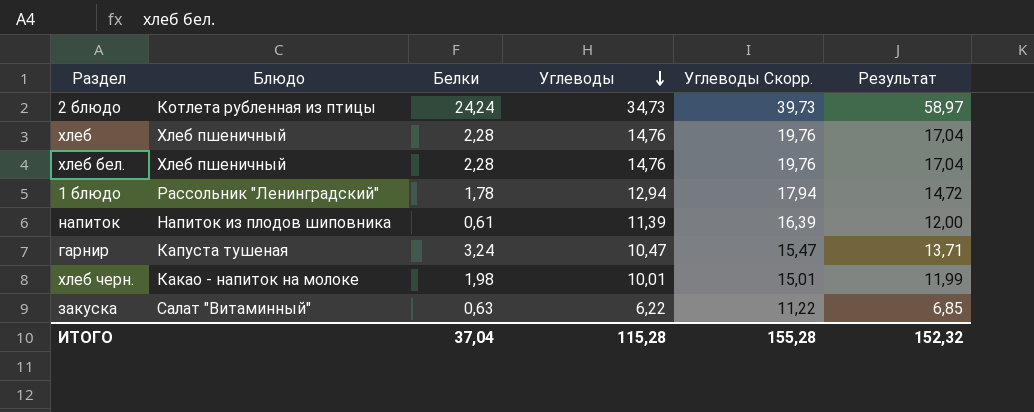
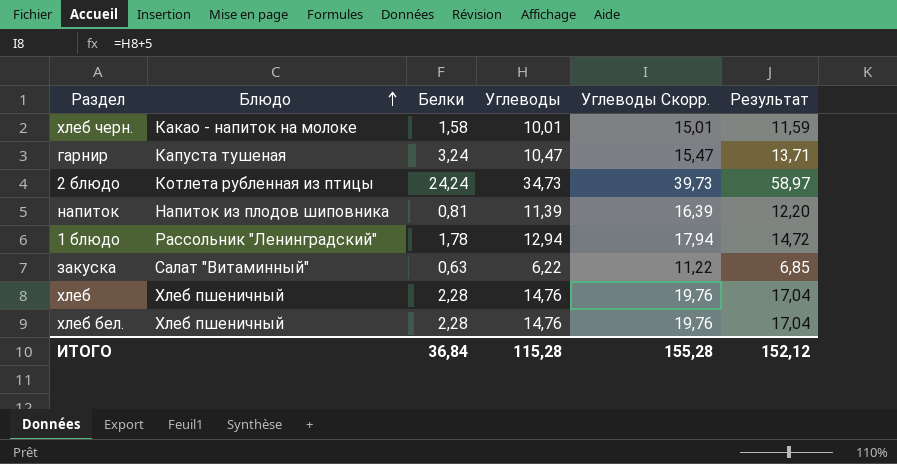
row order: Углеводы descending -> Блюдо ascending
хлеб черн. | Белки: 1,98 -> 1,58
хлеб черн. | Результат: 11,99 -> 11,59
напиток | Белки: 0,61 -> 0,81
напиток | Результат: 12,00 -> 12,20
ИТОГО | Белки: 37,04 -> 36,84
ИТОГО | Результат: 152,32 -> 152,12

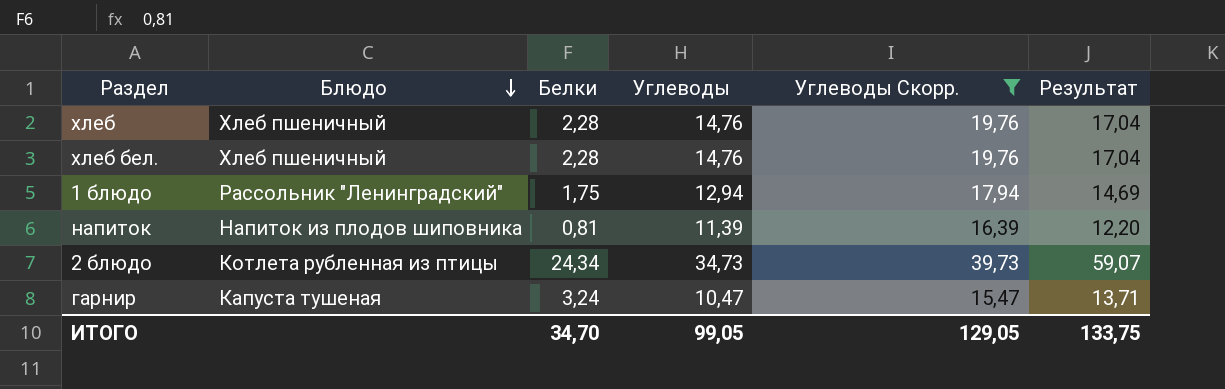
filter: none -> Углеводы Скорр. >= 15,47
row order: Блюдо ascending -> Блюдо descending
1 блюдо | Белки: 1,78 -> 1,75
1 блюдо | Результат: 14,72 -> 14,69
2 блюдо | Белки: 24,24 -> 24,34
2 блюдо | Результат: 58,97 -> 59,07
ИТОГО | Белки: 36,84 -> 34,70
ИТОГО | Углеводы: 115,28 -> 99,05
ИТОГО | Углеводы Скорр.: 155,28 -> 129,05
ИТОГО | Результат: 152,12 -> 133,75

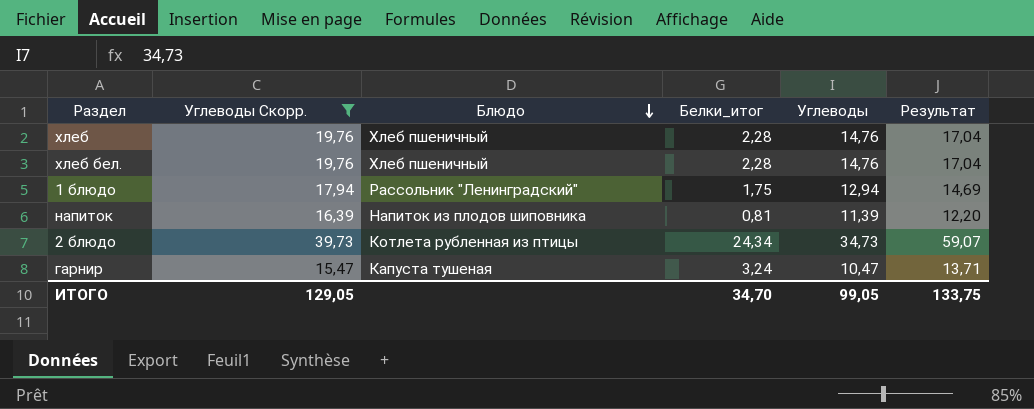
column Углеводы Скорр. | position: 5 -> 2
column name: Белки -> Белки_итог

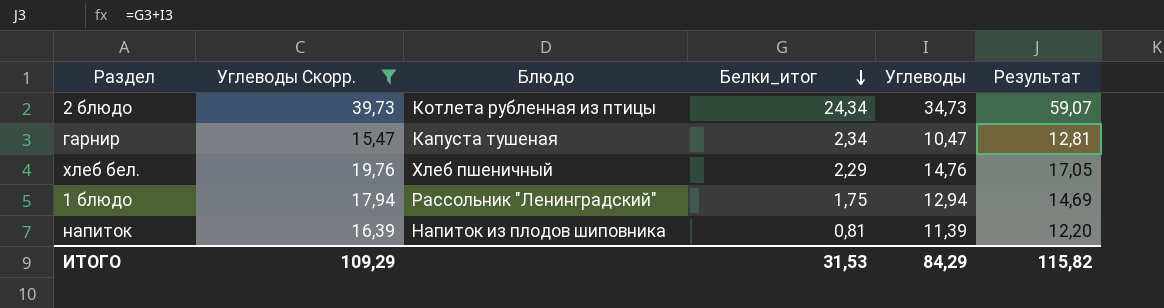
row order: Блюдо descending -> Белки_итог descending
row хлеб: 19,76 | Хлеб пшеничный | 2,28 | 14,76 | 17,04 -> none
гарнир | Белки_итог: 3,24 -> 2,34
гарнир | Результат: 13,71 -> 12,81
хлеб бел. | Белки_итог: 2,28 -> 2,29
хлеб бел. | Результат: 17,04 -> 17,05
ИТОГО | Углеводы Скорр.: 129,05 -> 109,29
ИТОГО | Белки_итог: 34,70 -> 31,53
ИТОГО | Углеводы: 99,05 -> 84,29
ИТОГО | Результат: 133,75 -> 115,82

